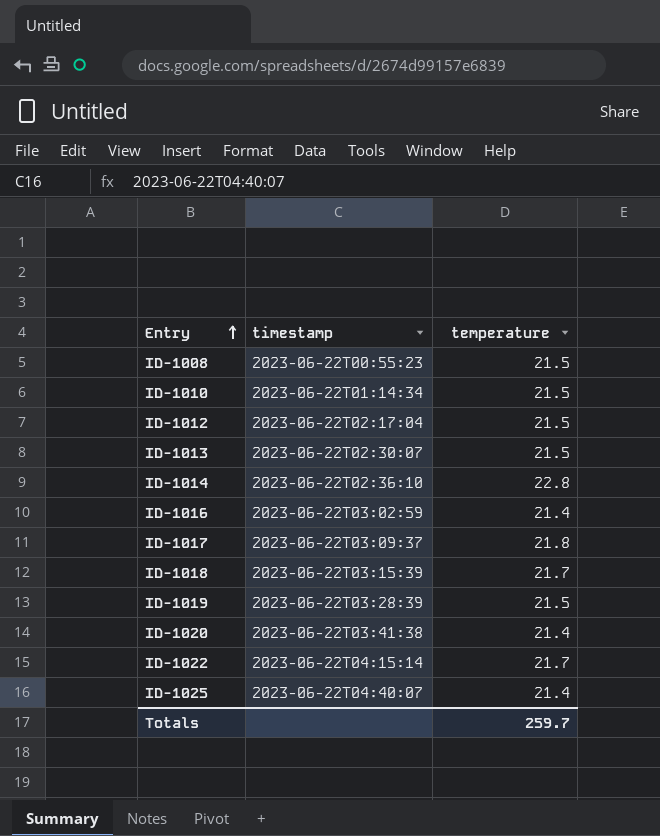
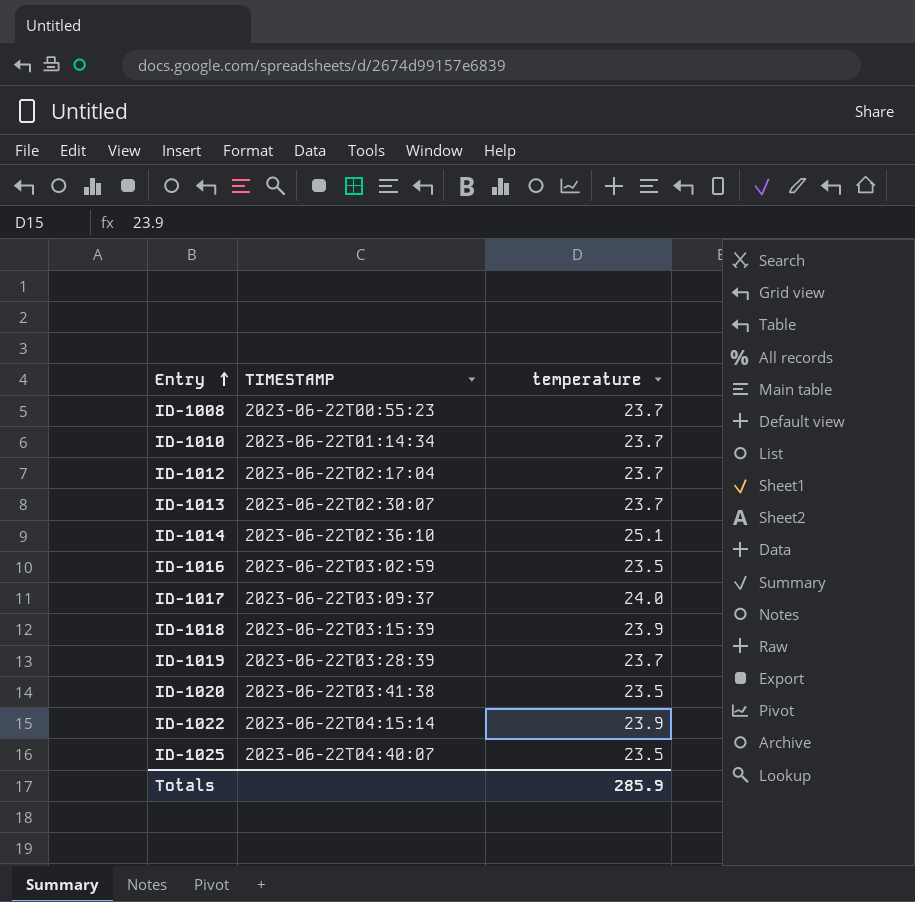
column name: timestamp -> TIMESTAMP
ID-1008 | temperature: 21.5 -> 23.7
ID-1010 | temperature: 21.5 -> 23.7
ID-1012 | temperature: 21.5 -> 23.7
ID-1013 | temperature: 21.5 -> 23.7
ID-1014 | temperature: 22.8 -> 25.1
ID-1016 | temperature: 21.4 -> 23.5
ID-1017 | temperature: 21.8 -> 24.0
ID-1018 | temperature: 21.7 -> 23.9
ID-1019 | temperature: 21.5 -> 23.7
ID-1020 | temperature: 21.4 -> 23.5
ID-1022 | temperature: 21.7 -> 23.9
ID-1025 | temperature: 21.4 -> 23.5
Totals | temperature: 259.7 -> 285.9

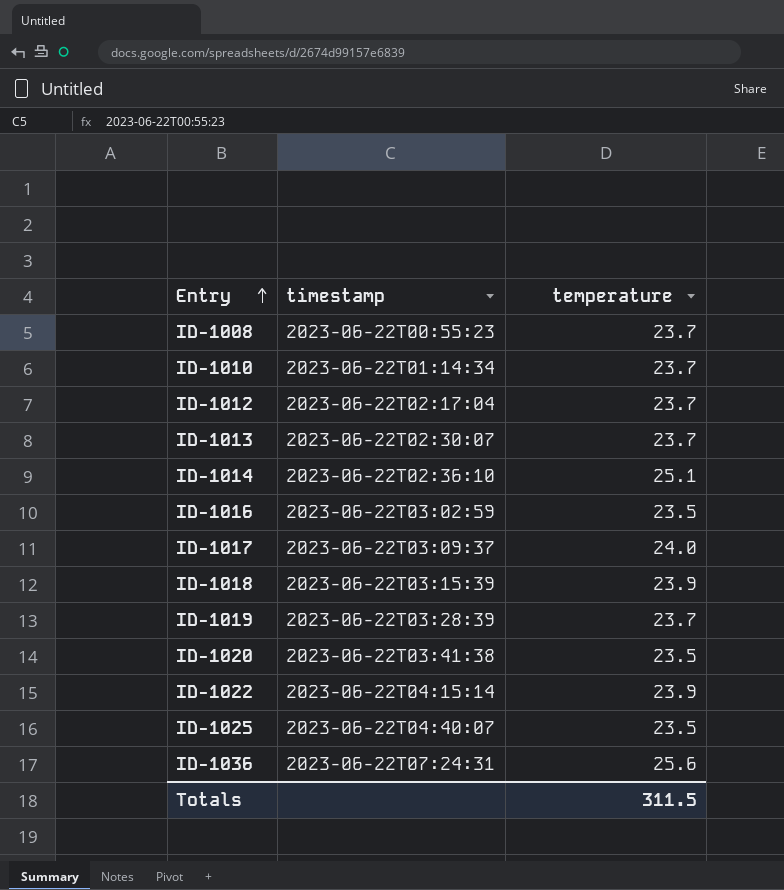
column name: TIMESTAMP -> timestamp
row ID-1036: none -> 2023-06-22T07:24:31 | 25.6
Totals | temperature: 285.9 -> 311.5

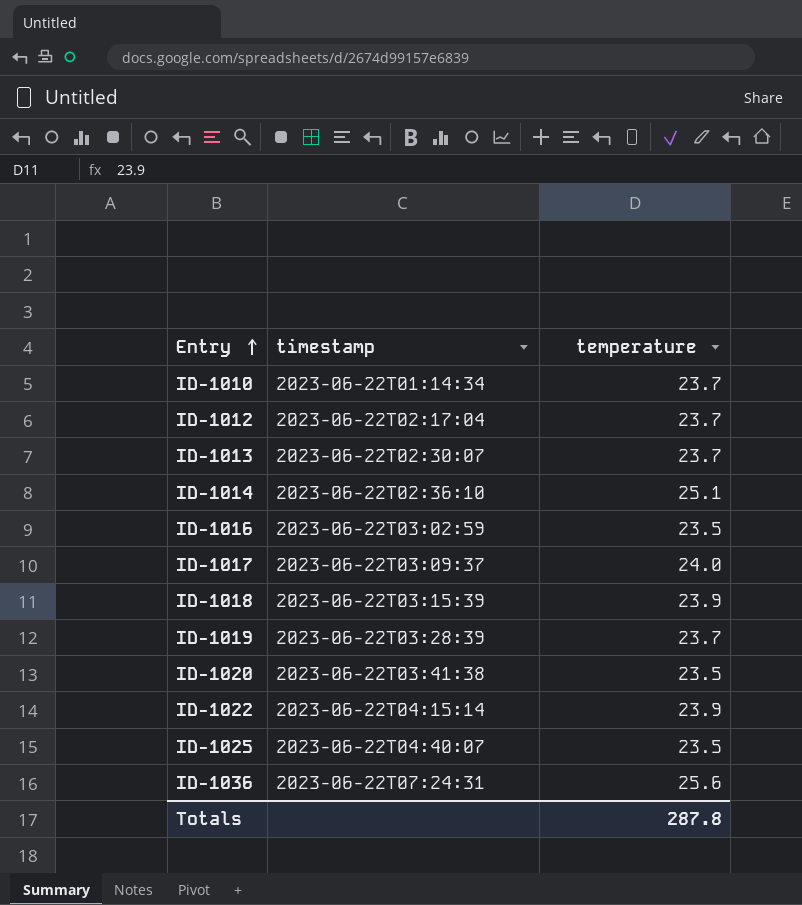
row ID-1008: 2023-06-22T00:55:23 | 23.7 -> none
Totals | temperature: 311.5 -> 287.8

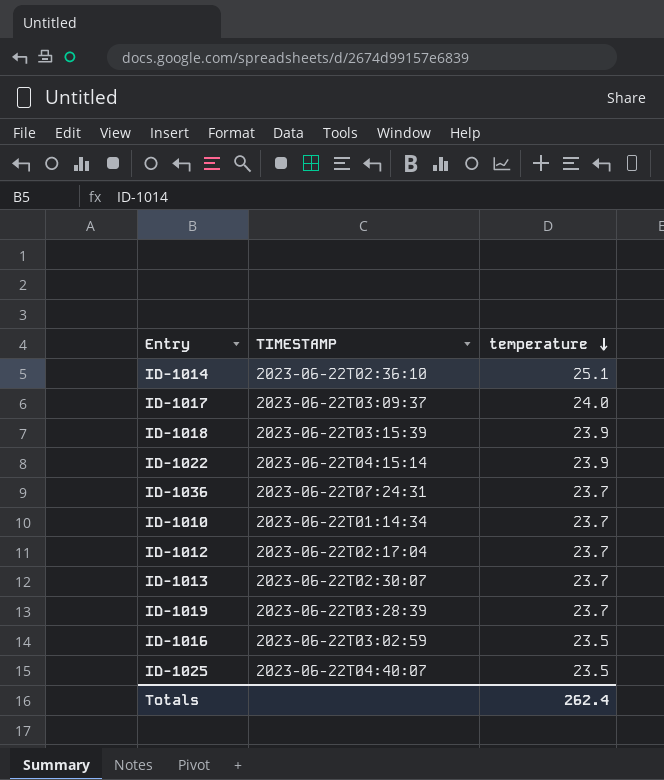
row order: Entry ascending -> temperature descending
column name: timestamp -> TIMESTAMP
row ID-1020: 2023-06-22T03:41:38 | 23.5 -> none
ID-1036 | temperature: 25.6 -> 23.7
Totals | temperature: 287.8 -> 262.4

